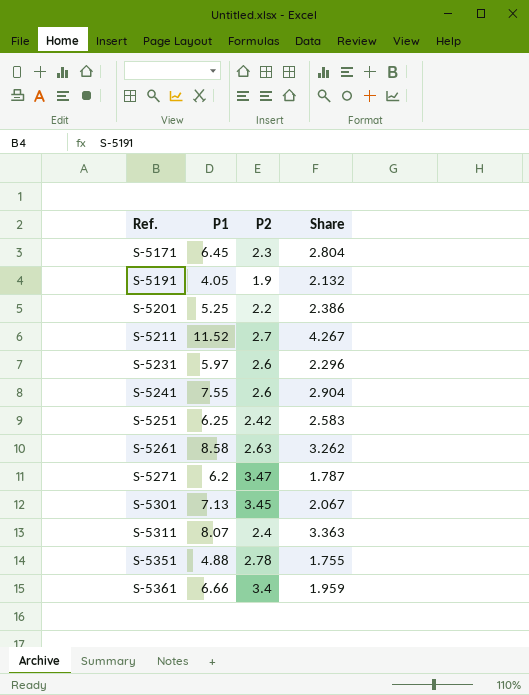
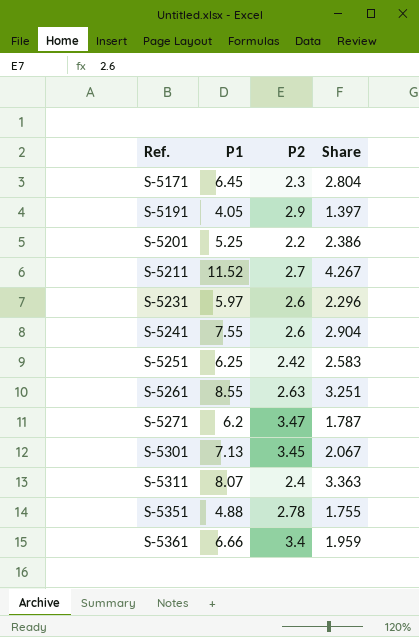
S-5191 | P2: 1.9 -> 2.9
S-5191 | Share: 2.132 -> 1.397
S-5261 | P1: 8.58 -> 8.55
S-5261 | Share: 3.262 -> 3.251

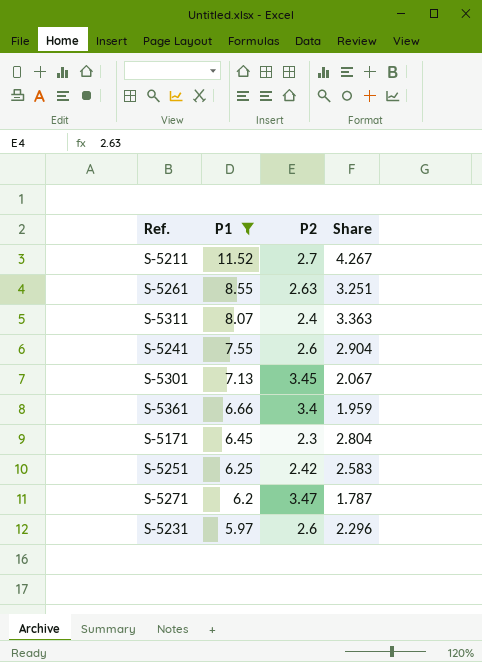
filter: none -> P1 >= 5.97
row order: Ref. ascending -> P1 descending

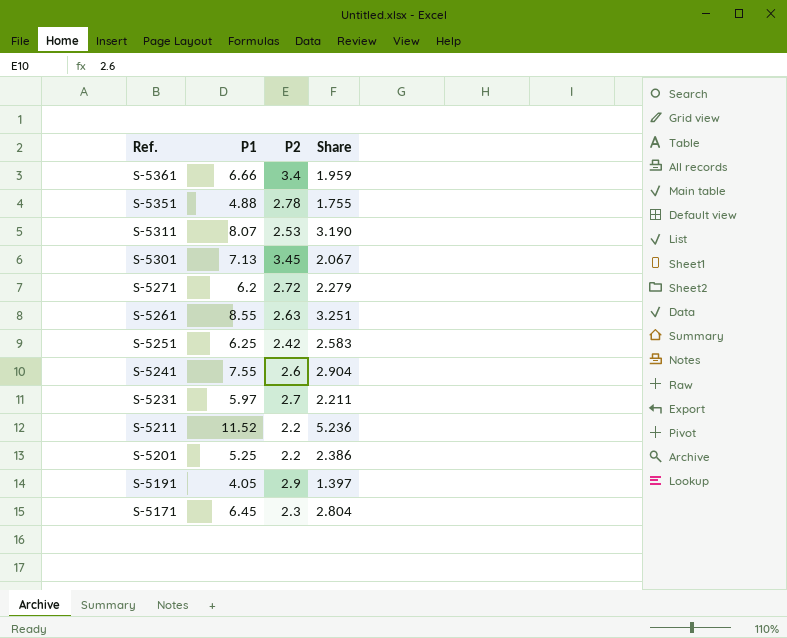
filter: P1 >= 5.97 -> none
row order: P1 descending -> Ref. descending
S-5311 | P2: 2.4 -> 2.53
S-5311 | Share: 3.363 -> 3.190
S-5271 | P2: 3.47 -> 2.72
S-5271 | Share: 1.787 -> 2.279
S-5231 | P2: 2.6 -> 2.7
S-5231 | Share: 2.296 -> 2.211
S-5211 | P2: 2.7 -> 2.2
S-5211 | Share: 4.267 -> 5.236

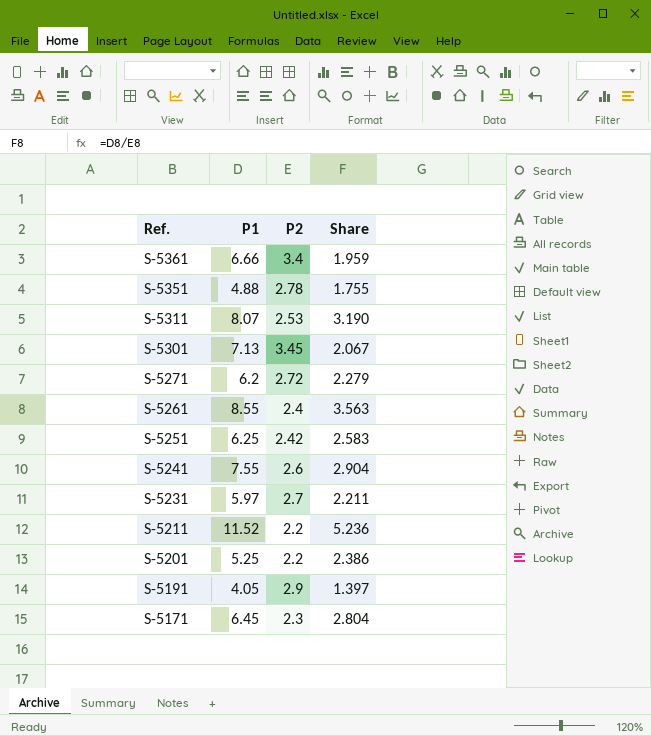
S-5261 | P2: 2.63 -> 2.4
S-5261 | Share: 3.251 -> 3.563

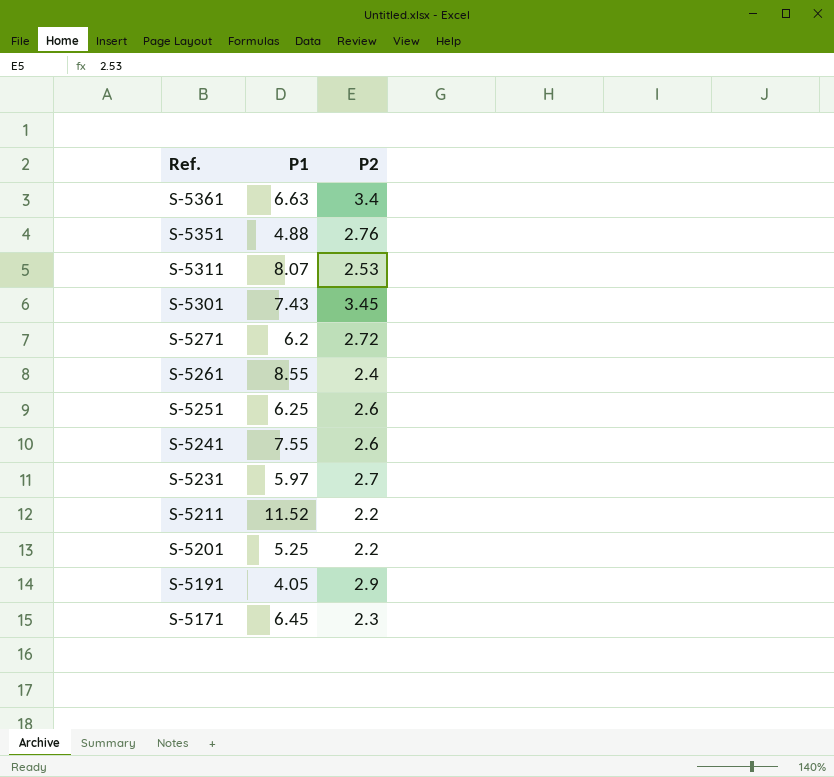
column Share | formula: [P1] / [P2] -> none
S-5361 | P1: 6.66 -> 6.63
S-5351 | P2: 2.78 -> 2.76
S-5301 | P1: 7.13 -> 7.43
S-5251 | P2: 2.42 -> 2.6

